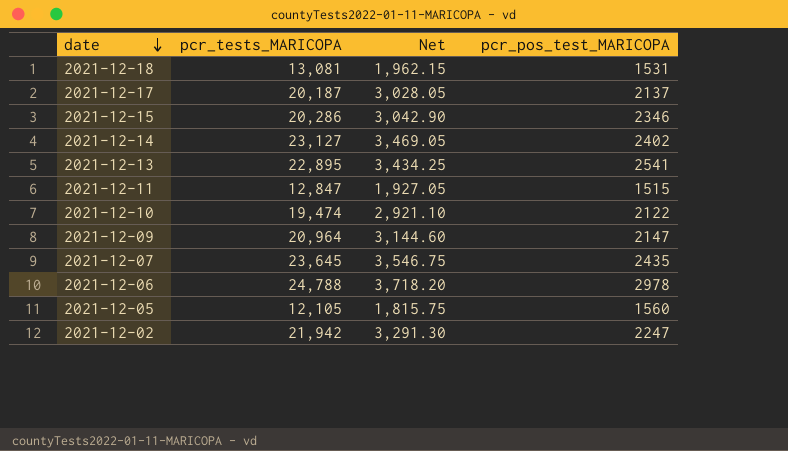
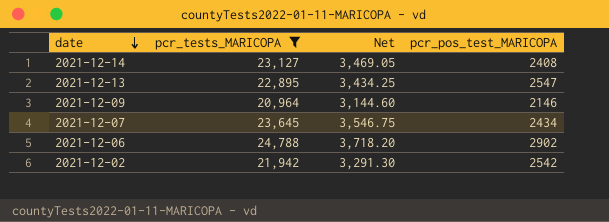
filter: none -> pcr_tests_MARICOPA >= 20,964
2021-12-14 | pcr_pos_test_MARICOPA: 2402 -> 2408
2021-12-13 | pcr_pos_test_MARICOPA: 2541 -> 2547
2021-12-09 | pcr_pos_test_MARICOPA: 2147 -> 2146
2021-12-07 | pcr_pos_test_MARICOPA: 2435 -> 2434
2021-12-06 | pcr_pos_test_MARICOPA: 2978 -> 2902
2021-12-02 | pcr_pos_test_MARICOPA: 2247 -> 2542

